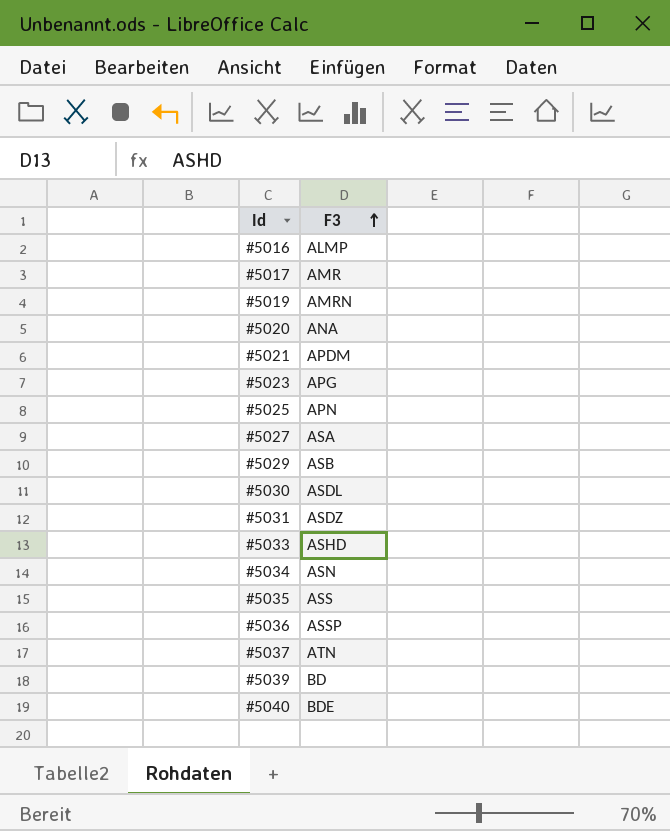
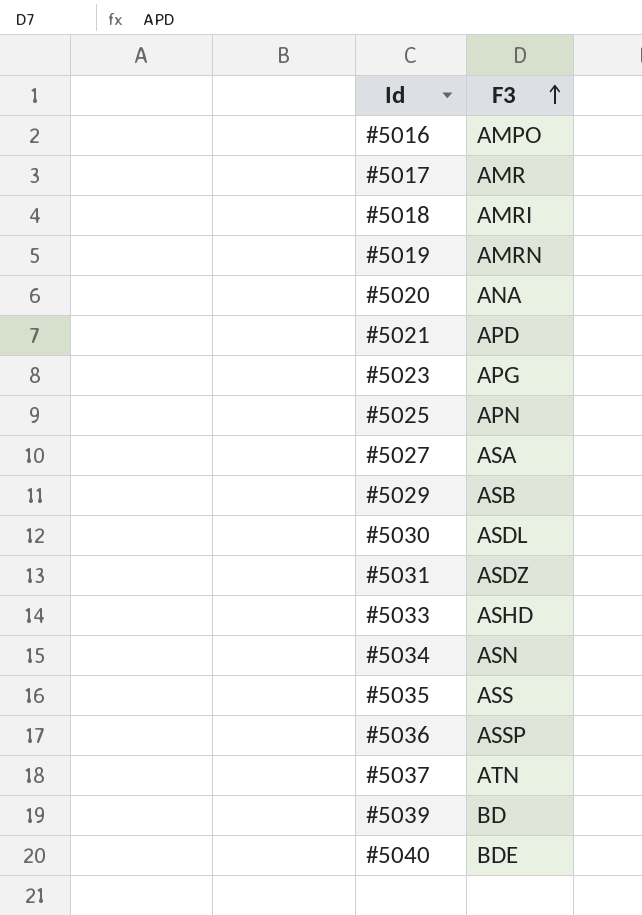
#5016 | F3: ALMP -> AMPO
row #5018: none -> AMRI
#5021 | F3: APDM -> APD

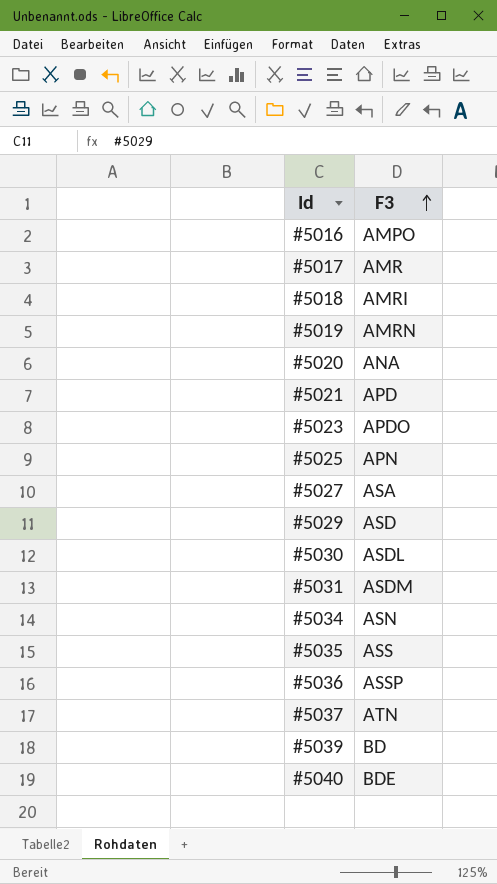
row #5033: ASHD -> none
#5023 | F3: APG -> APDO
#5029 | F3: ASB -> ASD
#5031 | F3: ASDZ -> ASDM

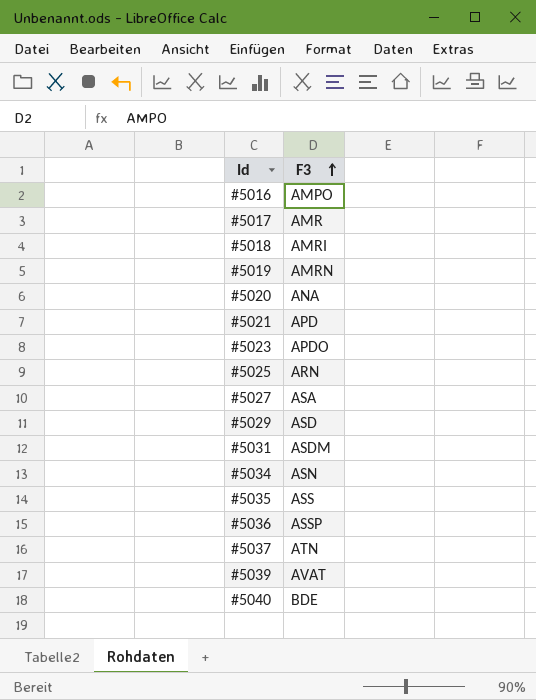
row #5030: ASDL -> none
#5025 | F3: APN -> ARN
#5039 | F3: BD -> AVAT

